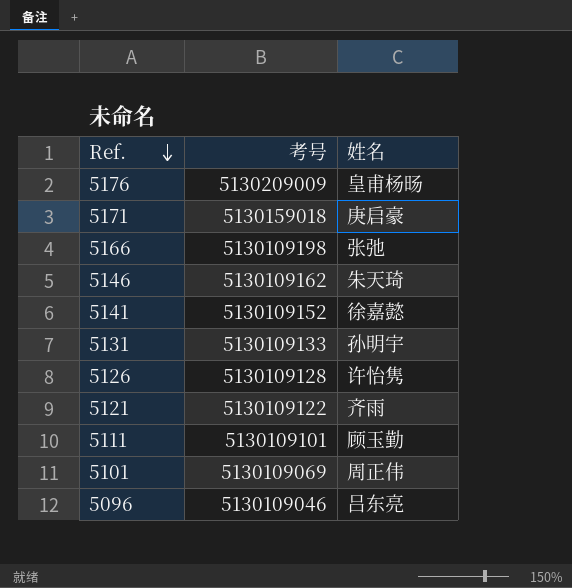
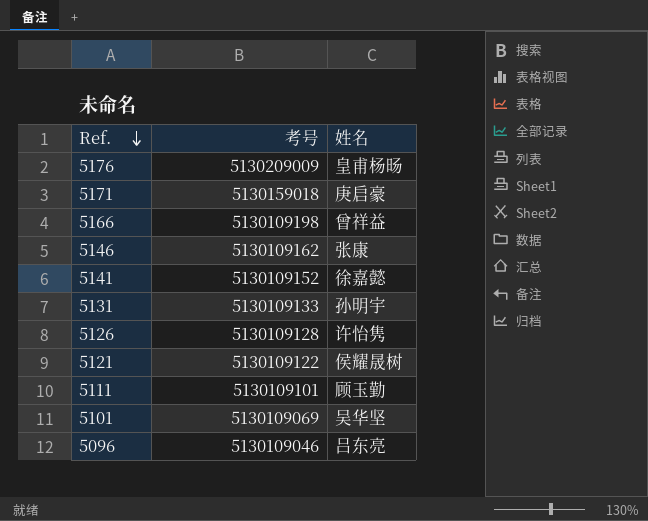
5166 | 姓名: 张弛 -> 曾祥益
5146 | 姓名: 朱天琦 -> 张康
5121 | 姓名: 齐雨 -> 侯耀晟树
5101 | 姓名: 周正伟 -> 吴华坚

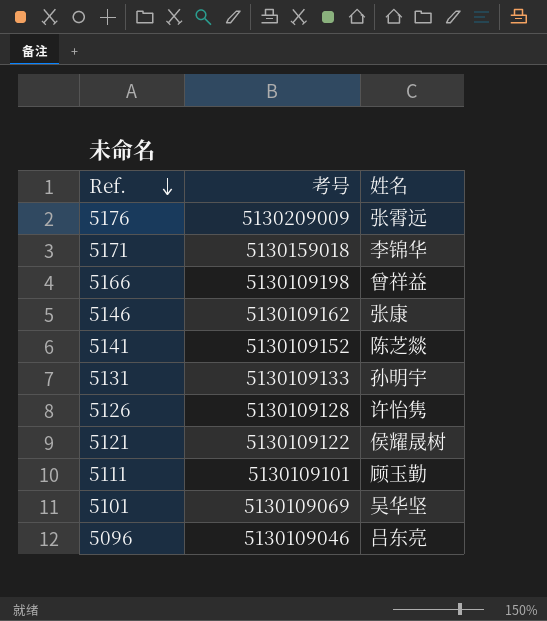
5176 | 姓名: 皇甫杨旸 -> 张霄远
5171 | 姓名: 庚启豪 -> 李锦华
5141 | 姓名: 徐嘉懿 -> 陈芝燚

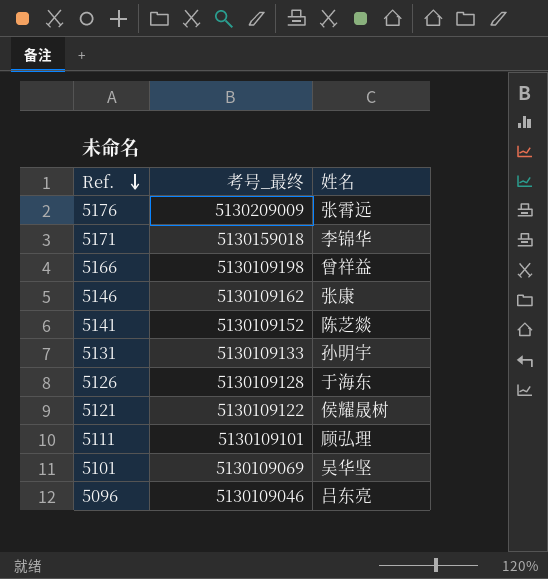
column name: 考号 -> 考号_最终
5126 | 姓名: 许怡隽 -> 于海东
5111 | 姓名: 顾玉勤 -> 顾弘理

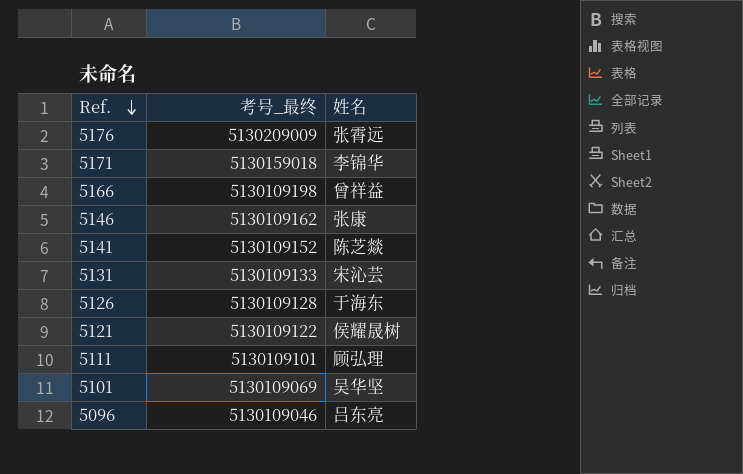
5131 | 姓名: 孙明宇 -> 宋沁芸

